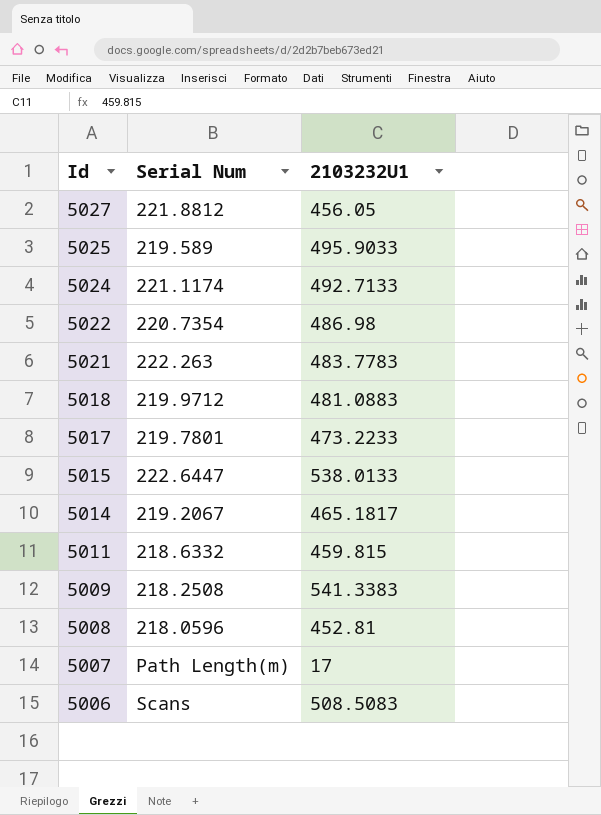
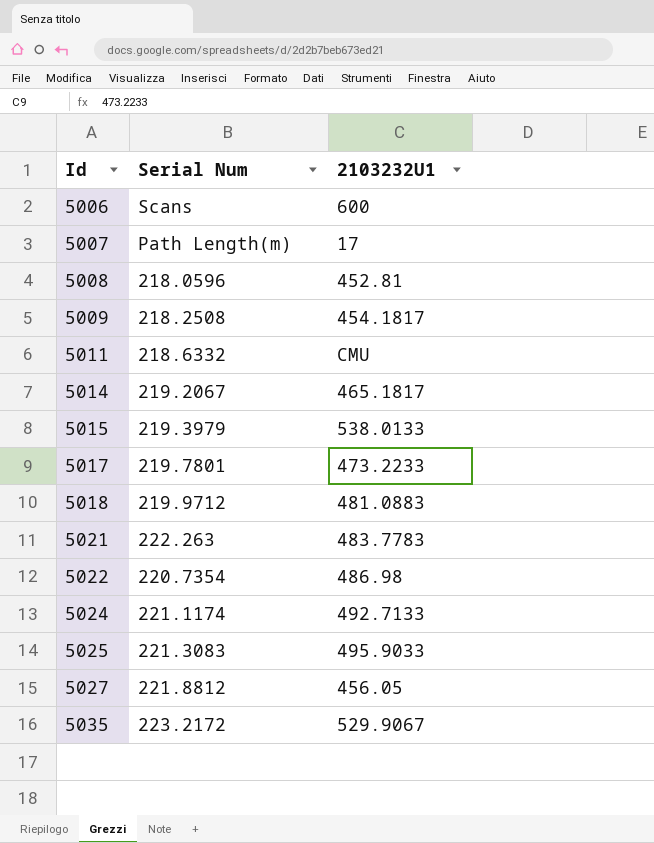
row order: Id descending -> Id ascending
5006 | 2103232U1: 508.5083 -> 600
5009 | 2103232U1: 541.3383 -> 454.1817
5011 | 2103232U1: 459.815 -> CMU
5015 | Serial Num: 222.6447 -> 219.3979
5025 | Serial Num: 219.589 -> 221.3083
row 5035: none -> 223.2172 | 529.9067

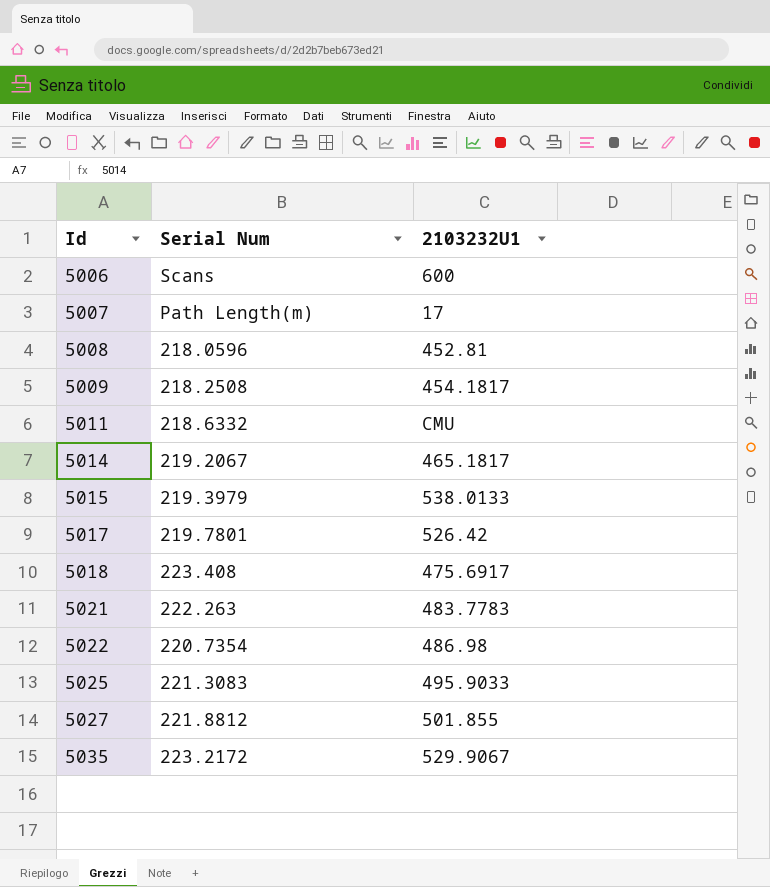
row 5024: 221.1174 | 492.7133 -> none
5017 | 2103232U1: 473.2233 -> 526.42
5018 | Serial Num: 219.9712 -> 223.408
5018 | 2103232U1: 481.0883 -> 475.6917
5027 | 2103232U1: 456.05 -> 501.855

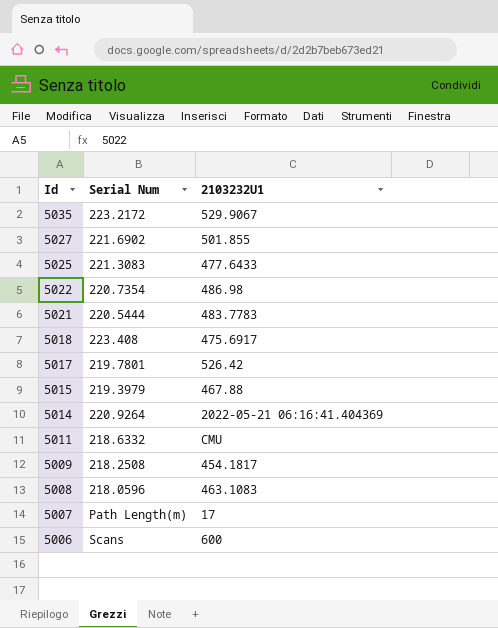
row order: Id ascending -> Id descending
5027 | Serial Num: 221.8812 -> 221.6902
5025 | 2103232U1: 495.9033 -> 477.6433
5021 | Serial Num: 222.263 -> 220.5444
5015 | 2103232U1: 538.0133 -> 467.88
5014 | Serial Num: 219.2067 -> 220.9264
5014 | 2103232U1: 465.1817 -> 2022-05-21 06:16:41.404369
5008 | 2103232U1: 452.81 -> 463.1083

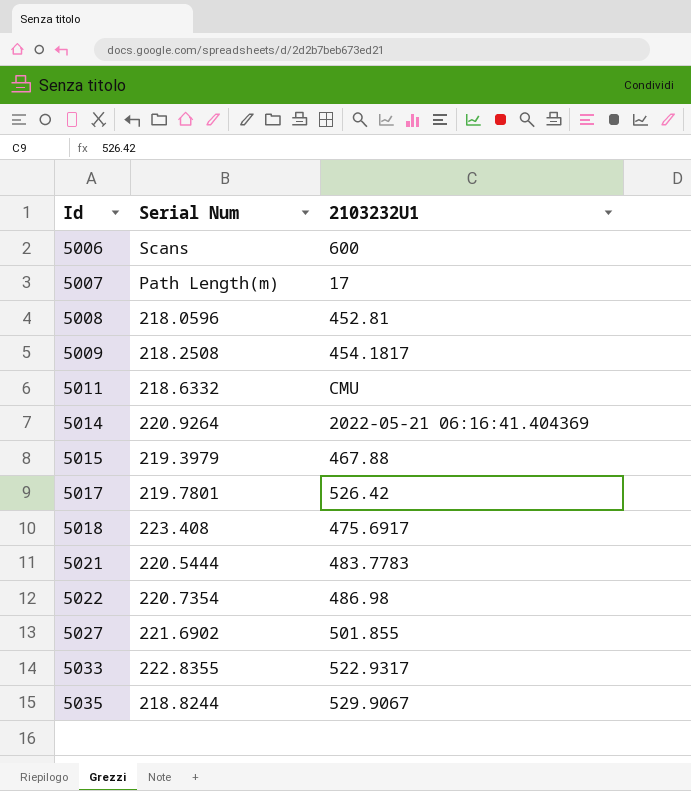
row order: Id descending -> Id ascending
row 5025: 221.3083 | 477.6433 -> none
5008 | 2103232U1: 463.1083 -> 452.81
row 5033: none -> 222.8355 | 522.9317
5035 | Serial Num: 223.2172 -> 218.8244

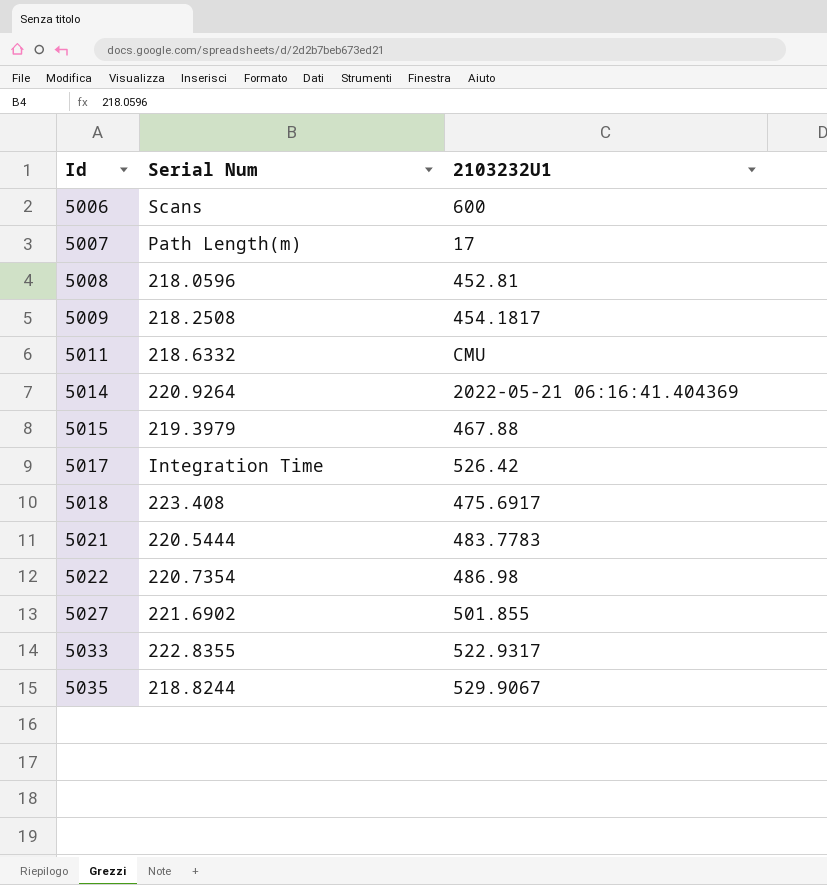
5017 | Serial Num: 219.7801 -> Integration Time

